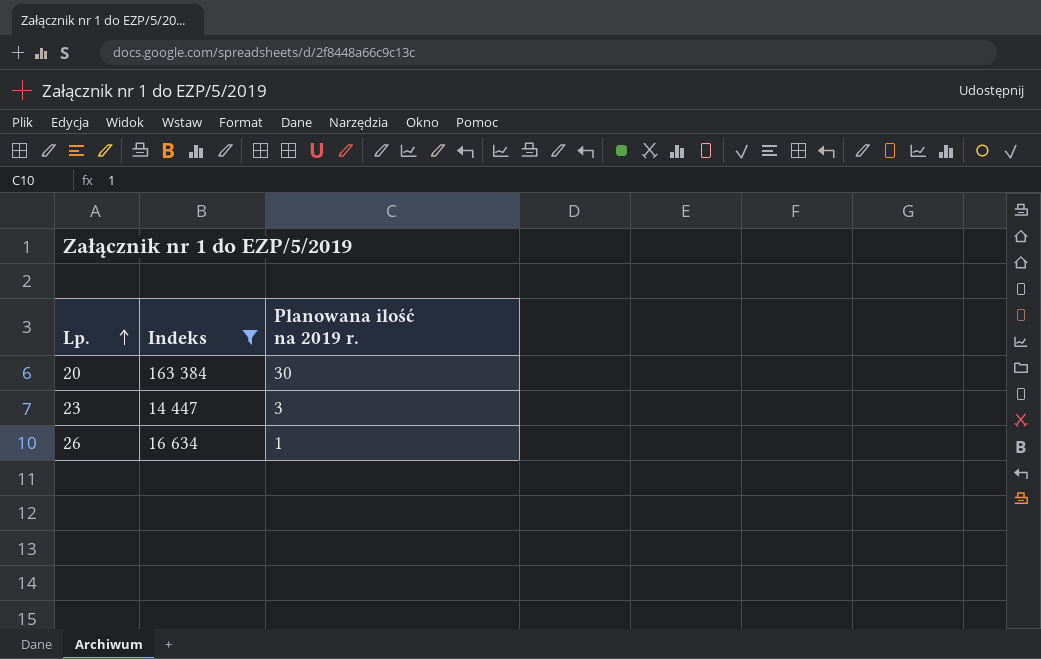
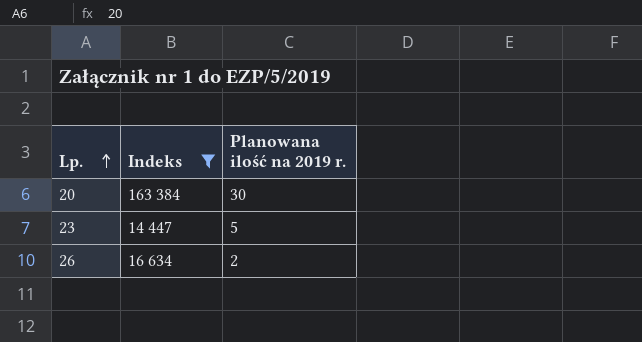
23 | Planowana ilość na 2019 r.: 3 -> 5
26 | Planowana ilość na 2019 r.: 1 -> 2

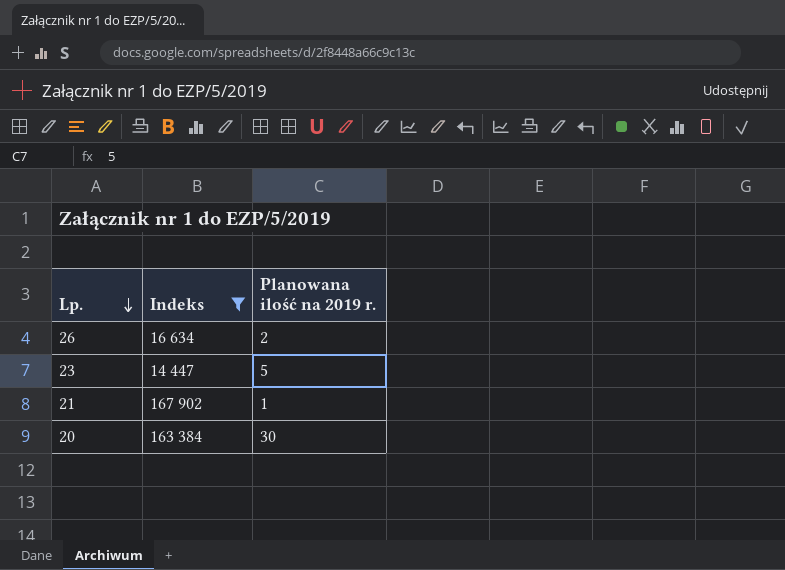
row order: Lp. ascending -> Lp. descending
row 21: none -> 167 902 | 1

